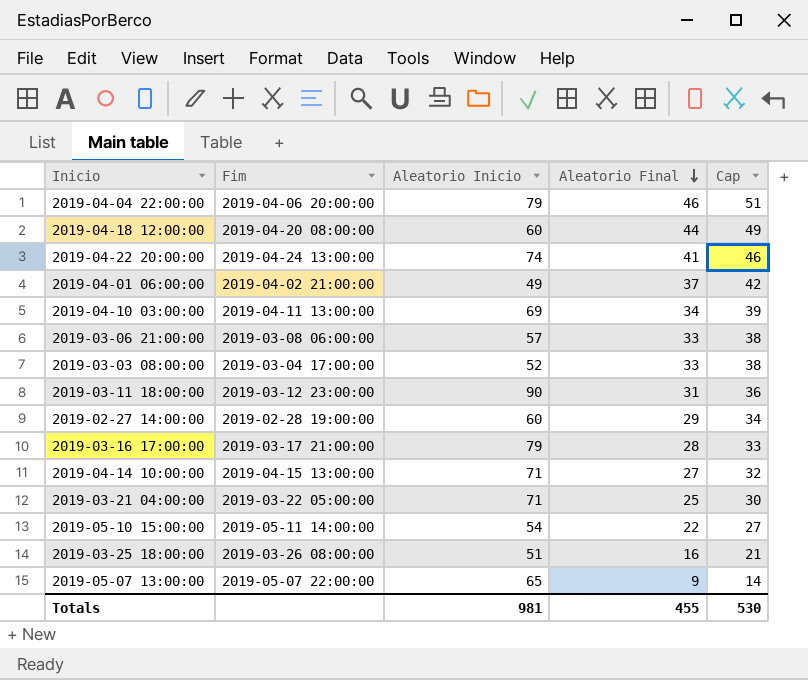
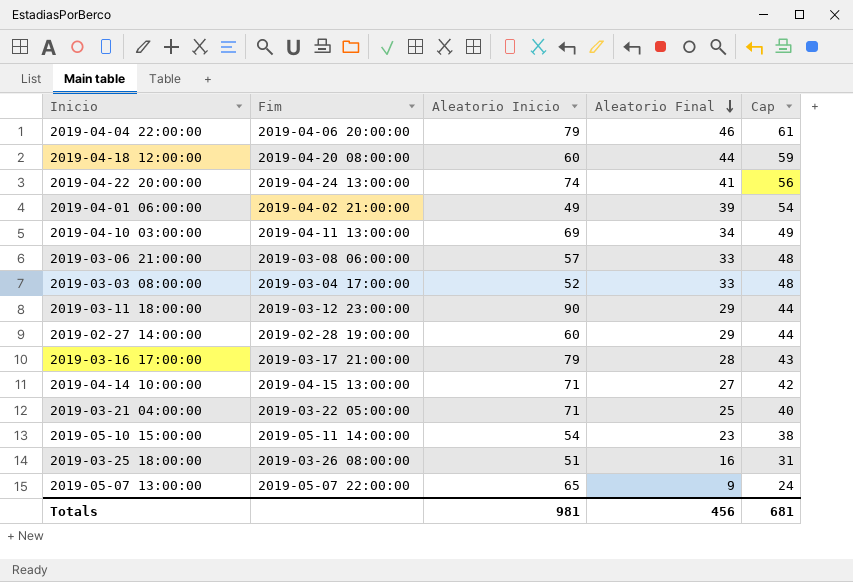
column Cap | formula: [Aleatorio Final] + 5 -> [Aleatorio Final] + 15
2019-04-01 06:00:00 | Aleatorio Final: 37 -> 39
2019-03-11 18:00:00 | Aleatorio Final: 31 -> 29
2019-05-10 15:00:00 | Aleatorio Final: 22 -> 23
Totals | Aleatorio Final: 455 -> 456
Totals | Cap: 530 -> 681

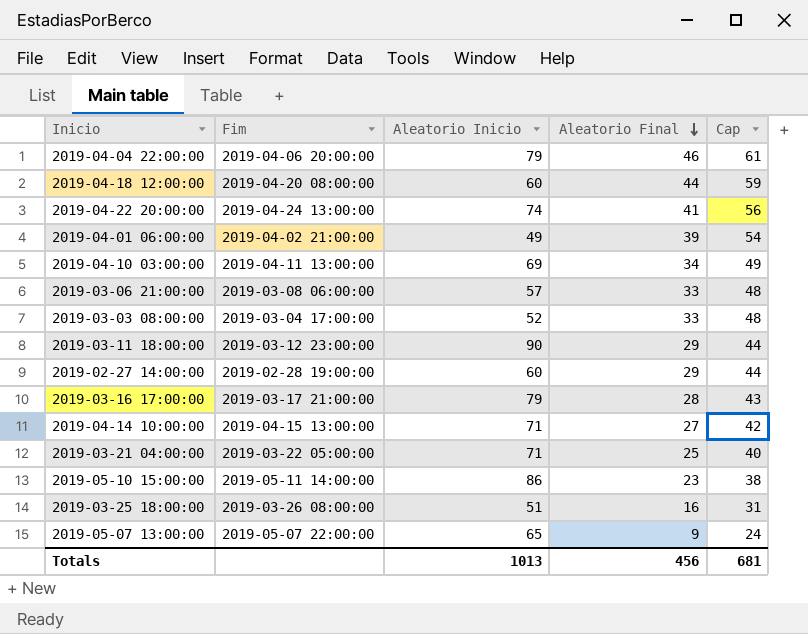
2019-05-10 15:00:00 | Aleatorio Inicio: 54 -> 86
Totals | Aleatorio Inicio: 981 -> 1013

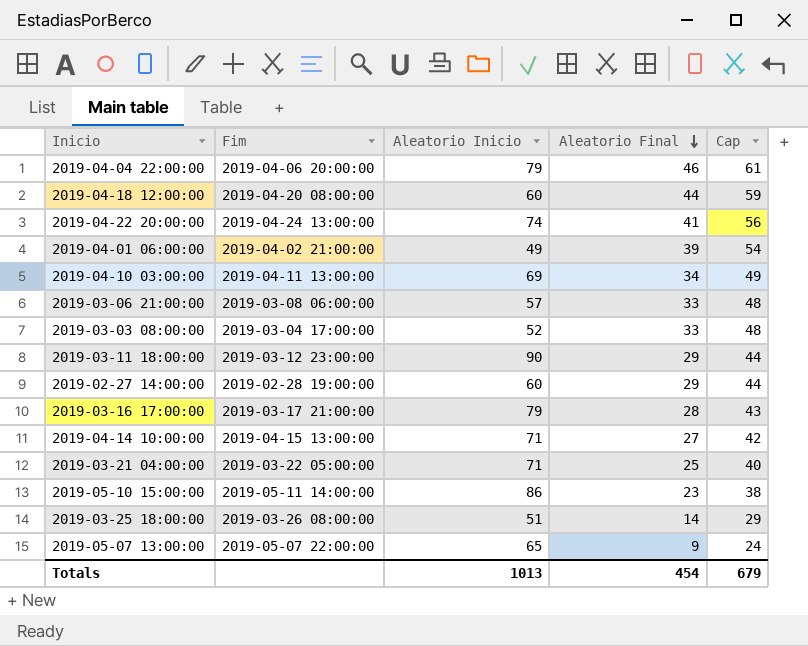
2019-03-25 18:00:00 | Aleatorio Final: 16 -> 14
2019-03-25 18:00:00 | Cap: 31 -> 29
Totals | Aleatorio Final: 456 -> 454
Totals | Cap: 681 -> 679

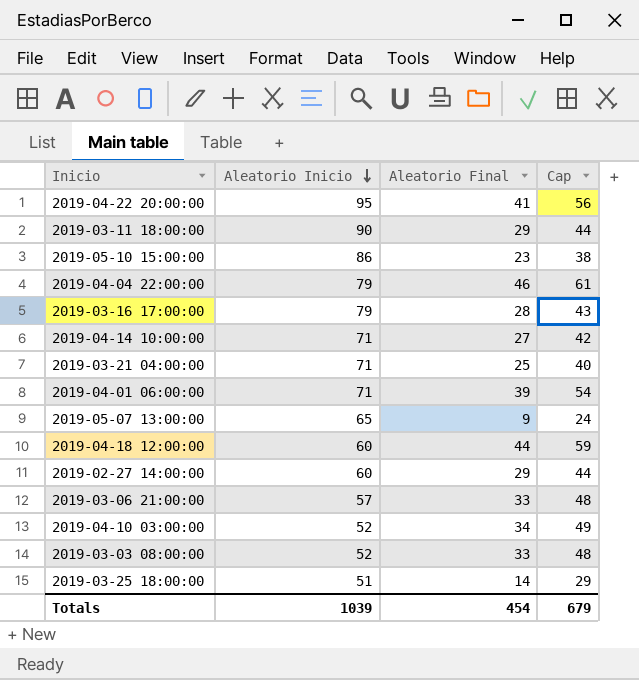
row order: Aleatorio Final descending -> Aleatorio Inicio descending
column Fim | position: 2 -> none
2019-04-22 20:00:00 | Aleatorio Inicio: 74 -> 95
2019-04-01 06:00:00 | Aleatorio Inicio: 49 -> 71
2019-04-10 03:00:00 | Aleatorio Inicio: 69 -> 52
Totals | Aleatorio Inicio: 1013 -> 1039

